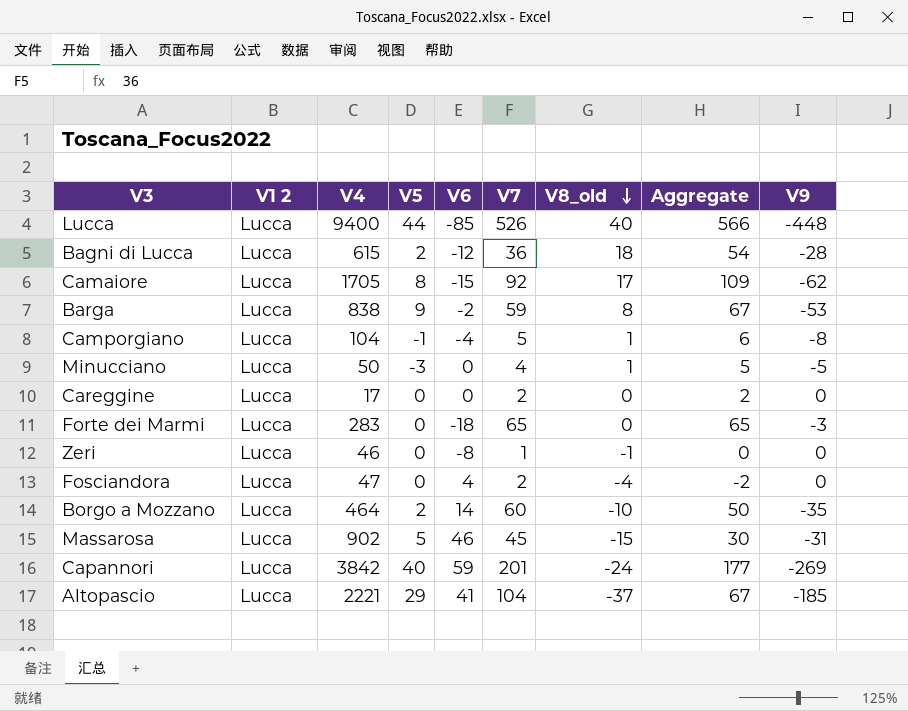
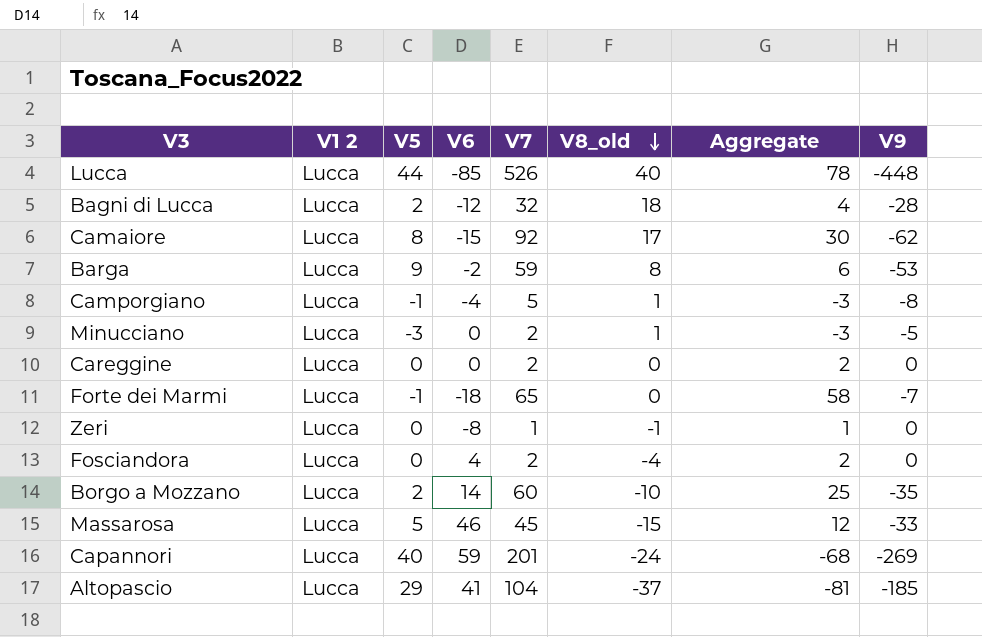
column V4 | position: 3 -> none
column Aggregate | formula: [V7] + [V8_old] -> [V7] + [V9]
Bagni di Lucca | V7: 36 -> 32
Minucciano | V7: 4 -> 2
Forte dei Marmi | V5: 0 -> -1
Forte dei Marmi | V9: -3 -> -7
Massarosa | V9: -31 -> -33

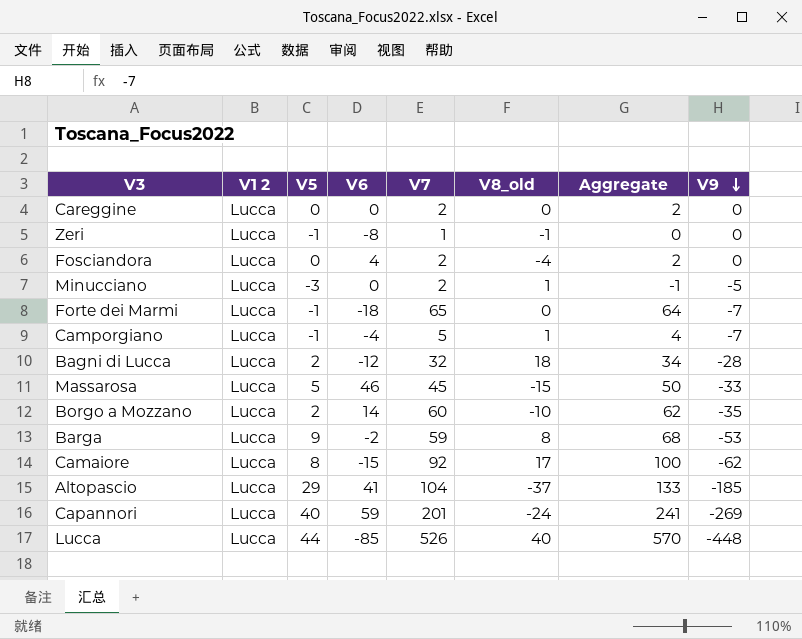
row order: V8_old descending -> V9 descending
column Aggregate | formula: [V7] + [V9] -> [V5] + [V7]
Zeri | V5: 0 -> -1
Camporgiano | V9: -8 -> -7

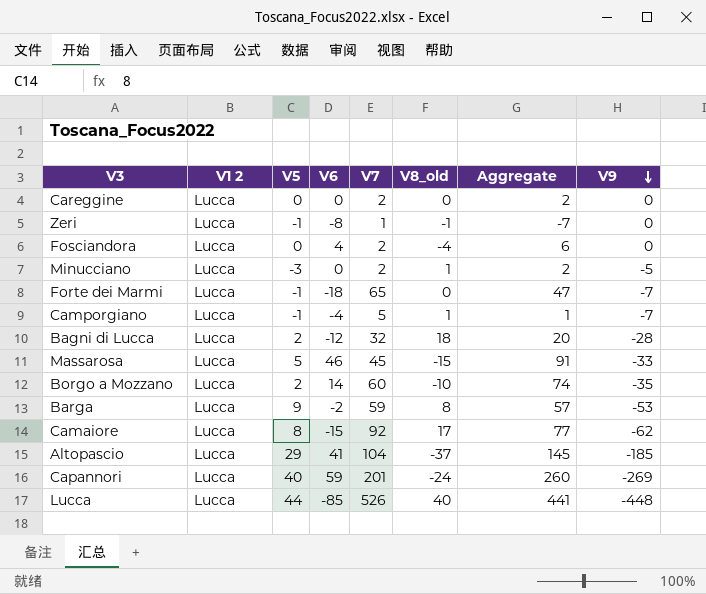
column Aggregate | formula: [V5] + [V7] -> [V6] + [V7]

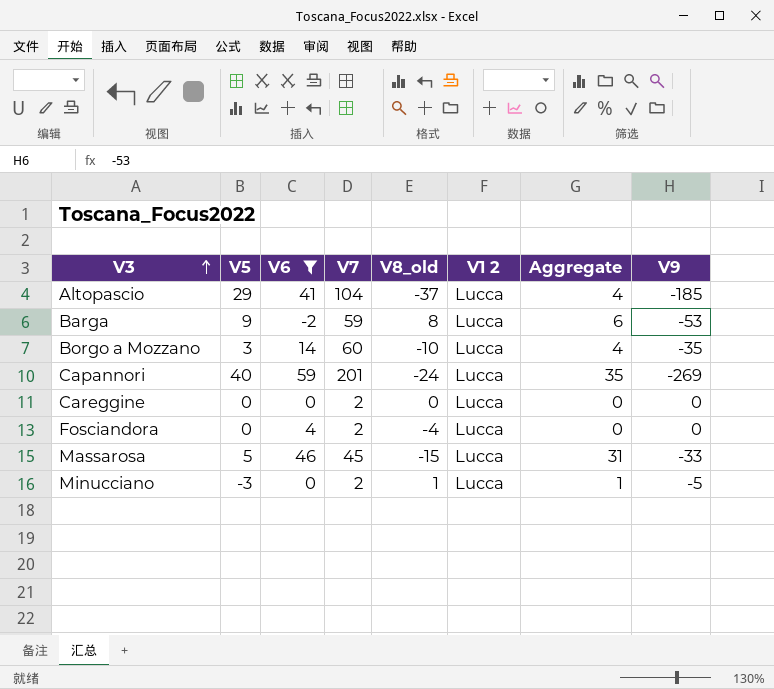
filter: none -> V6 >= -2
row order: V9 descending -> V3 ascending
column V1 2 | position: 2 -> 6
column Aggregate | formula: [V6] + [V7] -> [V6] + [V8_old]
Borgo a Mozzano | V5: 2 -> 3

